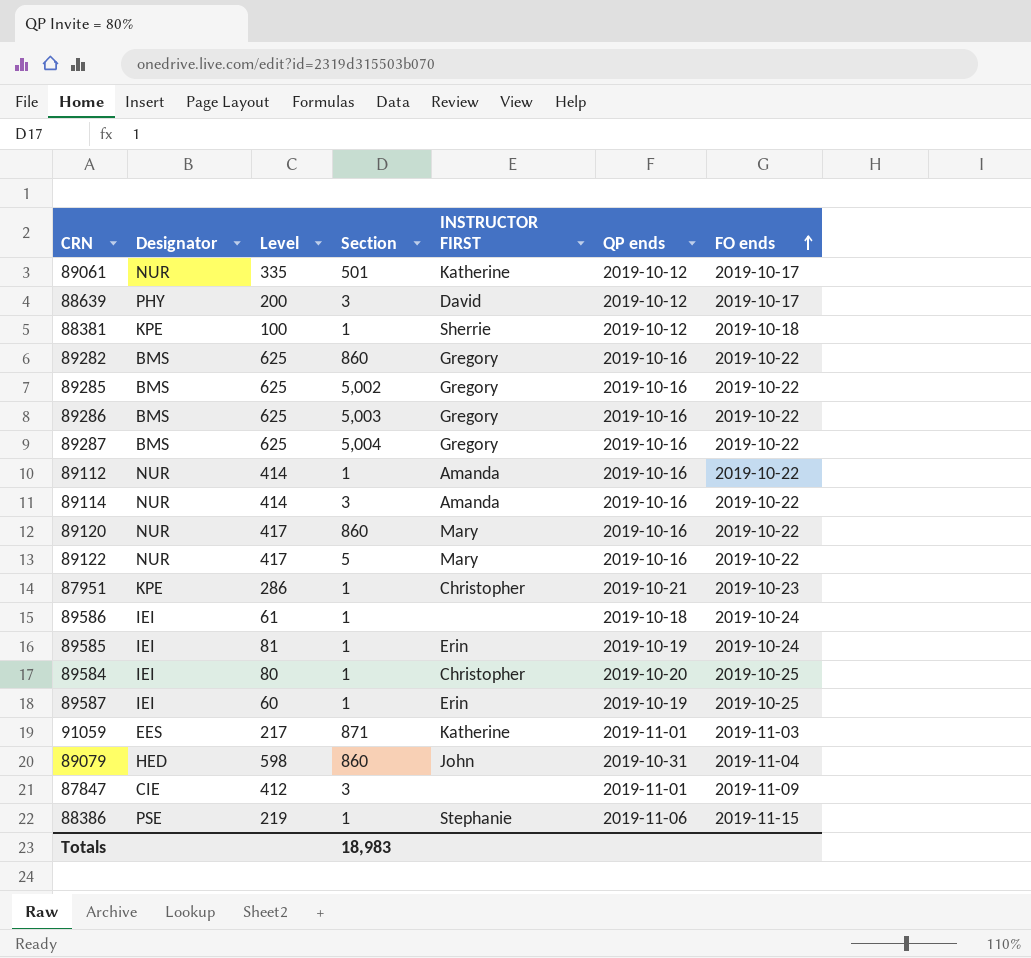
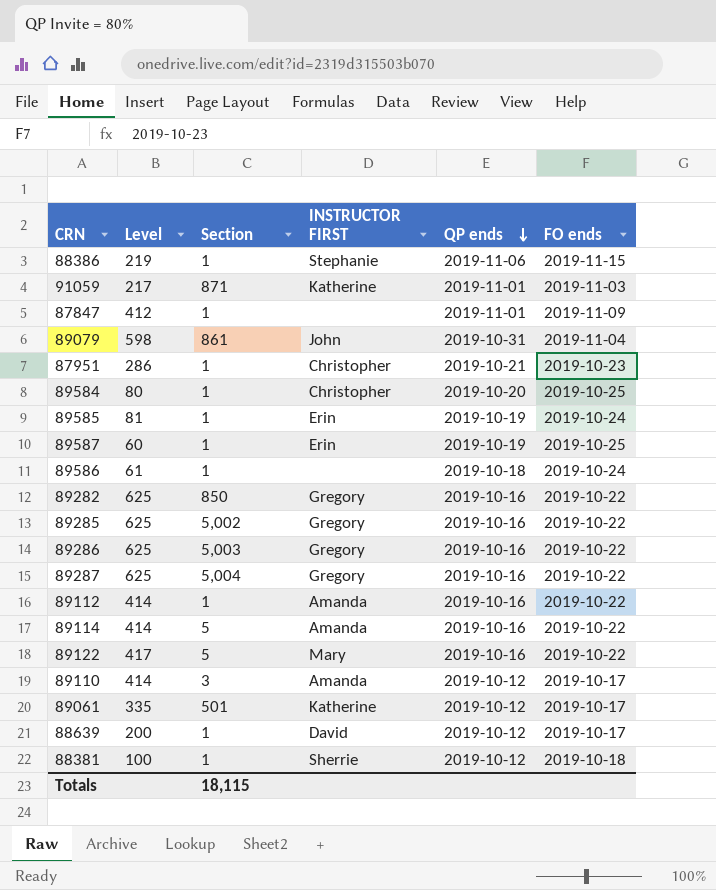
row order: FO ends ascending -> QP ends descending
column Designator | position: 2 -> none
row 89120: NUR | 417 | 860 | Mary | 2019-10-16 | 2019-10-22 -> none
87847 | Section: 3 -> 1
89079 | Section: 860 -> 861
89282 | Section: 860 -> 850
89114 | Section: 3 -> 5
row 89110: none -> 414 | 3 | Amanda | 2019-10-12 | 2019-10-17
88639 | Section: 3 -> 1
Totals | Section: 18,983 -> 18,115

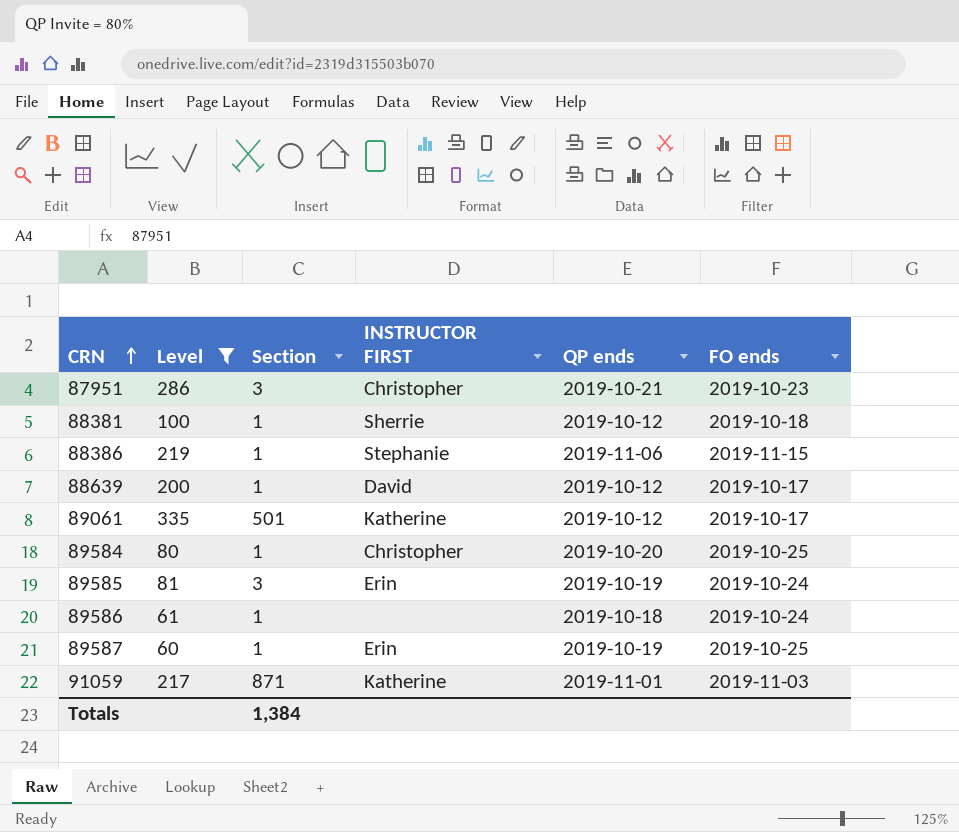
filter: none -> Level <= 335
row order: QP ends descending -> CRN ascending
87951 | Section: 1 -> 3
89585 | Section: 1 -> 3
Totals | Section: 18,115 -> 1,384

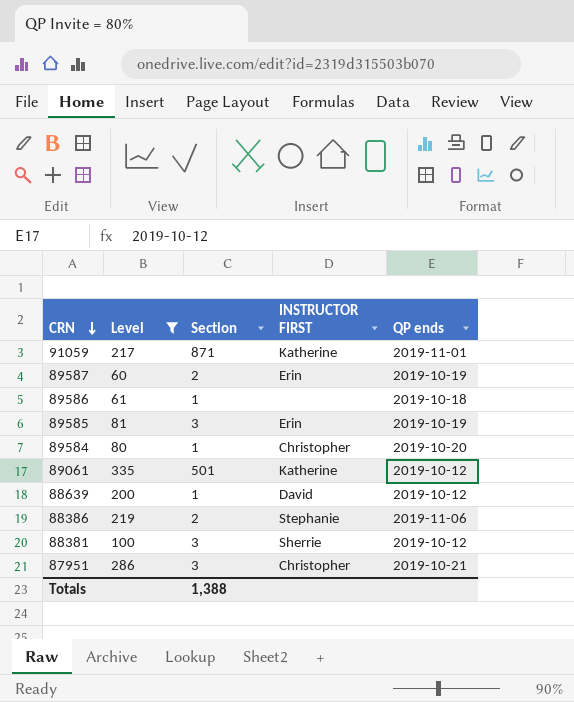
row order: CRN ascending -> CRN descending
column FO ends | position: 6 -> none
89587 | Section: 1 -> 2
88386 | Section: 1 -> 2
88381 | Section: 1 -> 3
Totals | Section: 1,384 -> 1,388

